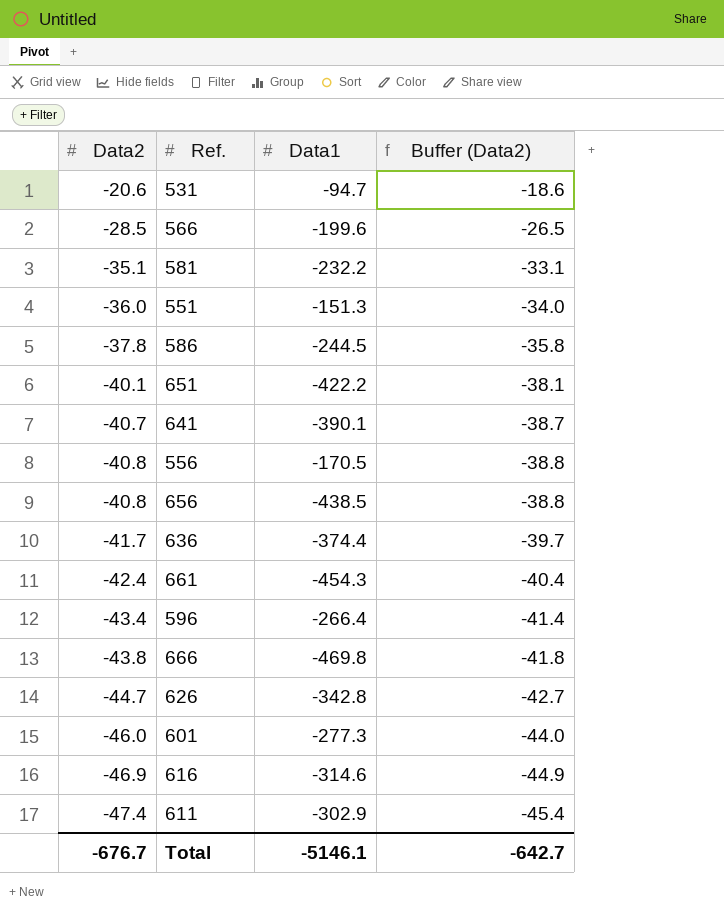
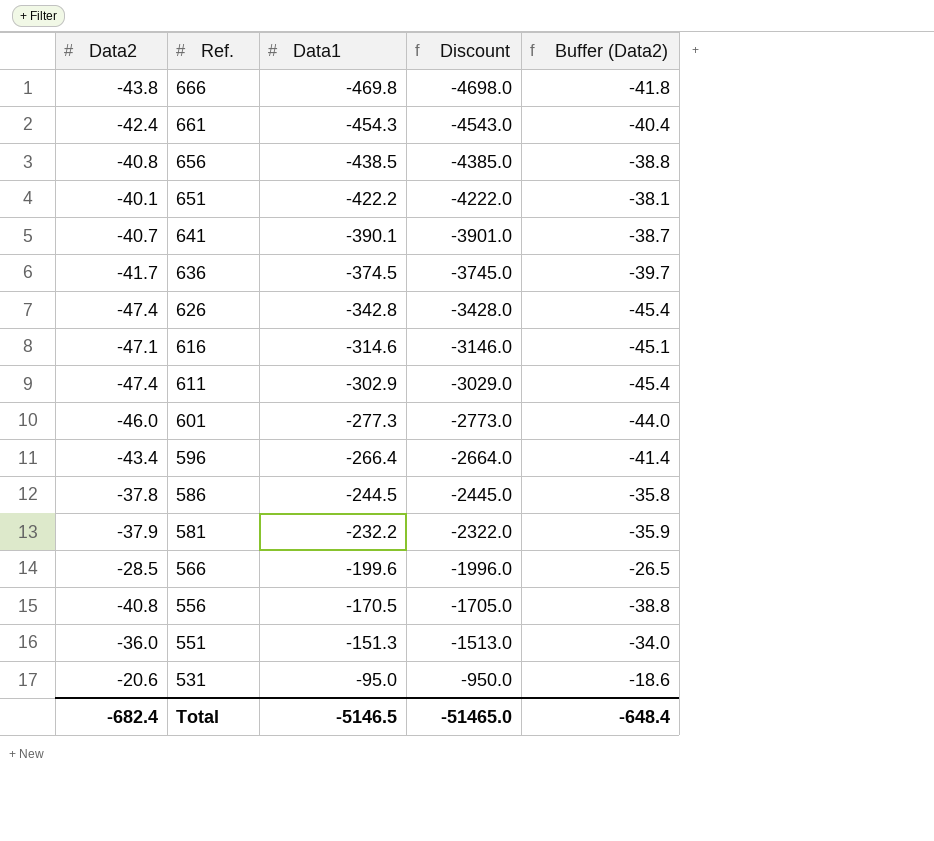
row order: Data2 descending -> Ref. descending
column Discount | formula: none -> [Data1] * 10
636 | Data1: -374.4 -> -374.5
626 | Data2: -44.7 -> -47.4
626 | Buffer (Data2): -42.7 -> -45.4
616 | Data2: -46.9 -> -47.1
616 | Buffer (Data2): -44.9 -> -45.1
581 | Data2: -35.1 -> -37.9
581 | Buffer (Data2): -33.1 -> -35.9
531 | Data1: -94.7 -> -95.0
Total | Data2: -676.7 -> -682.4
Total | Data1: -5146.1 -> -5146.5
Total | Buffer (Data2): -642.7 -> -648.4

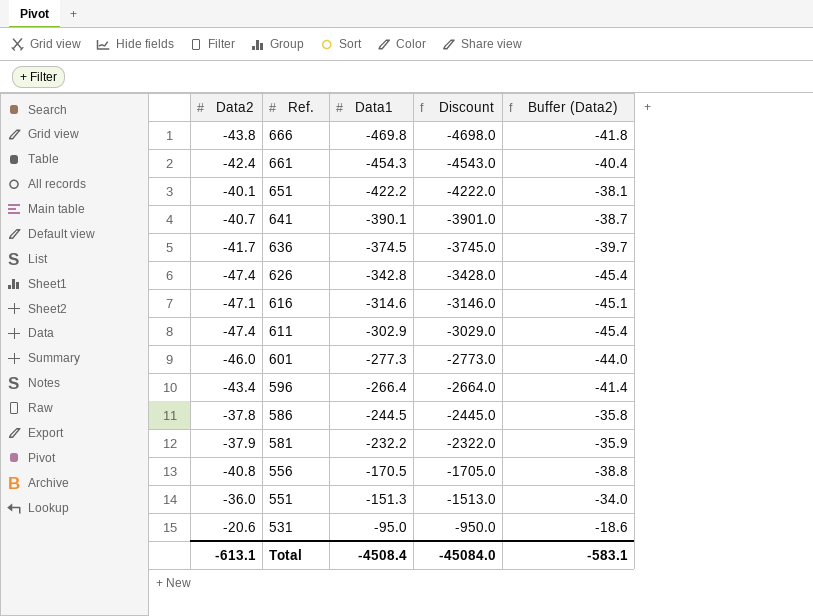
row 656: -40.8 | -438.5 | -4385.0 | -38.8 -> none
row 566: -28.5 | -199.6 | -1996.0 | -26.5 -> none
Total | Data2: -682.4 -> -613.1
Total | Data1: -5146.5 -> -4508.4
Total | Discount: -51465.0 -> -45084.0
Total | Buffer (Data2): -648.4 -> -583.1

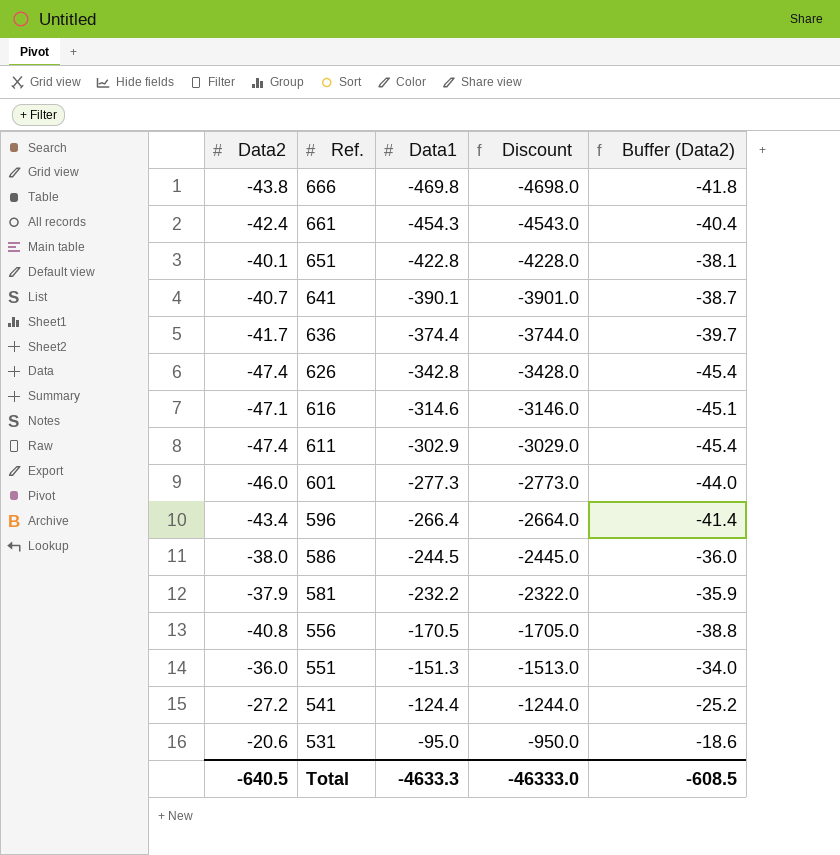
651 | Data1: -422.2 -> -422.8
651 | Discount: -4222.0 -> -4228.0
636 | Data1: -374.5 -> -374.4
636 | Discount: -3745.0 -> -3744.0
586 | Data2: -37.8 -> -38.0
586 | Buffer (Data2): -35.8 -> -36.0
row 541: none -> -27.2 | -124.4 | -1244.0 | -25.2
Total | Data2: -613.1 -> -640.5
Total | Data1: -4508.4 -> -4633.3
Total | Discount: -45084.0 -> -46333.0
Total | Buffer (Data2): -583.1 -> -608.5

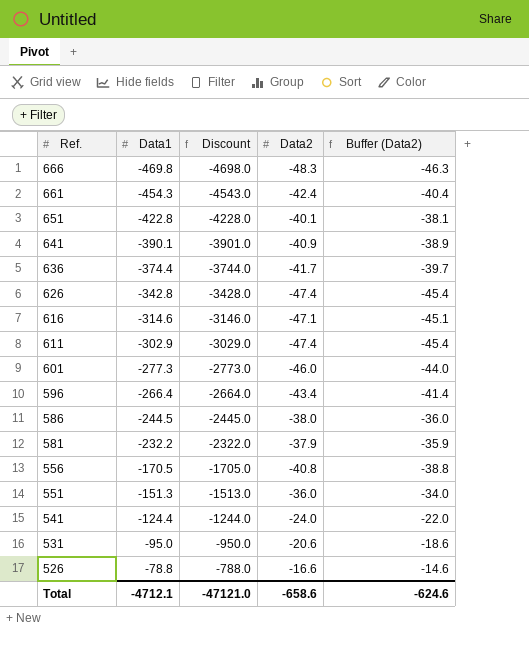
column Data2 | position: 1 -> 4
666 | Data2: -43.8 -> -48.3
666 | Buffer (Data2): -41.8 -> -46.3
641 | Data2: -40.7 -> -40.9
641 | Buffer (Data2): -38.7 -> -38.9
541 | Data2: -27.2 -> -24.0
541 | Buffer (Data2): -25.2 -> -22.0
row 526: none -> -78.8 | -788.0 | -16.6 | -14.6
Total | Data1: -4633.3 -> -4712.1
Total | Discount: -46333.0 -> -47121.0
Total | Data2: -640.5 -> -658.6
Total | Buffer (Data2): -608.5 -> -624.6

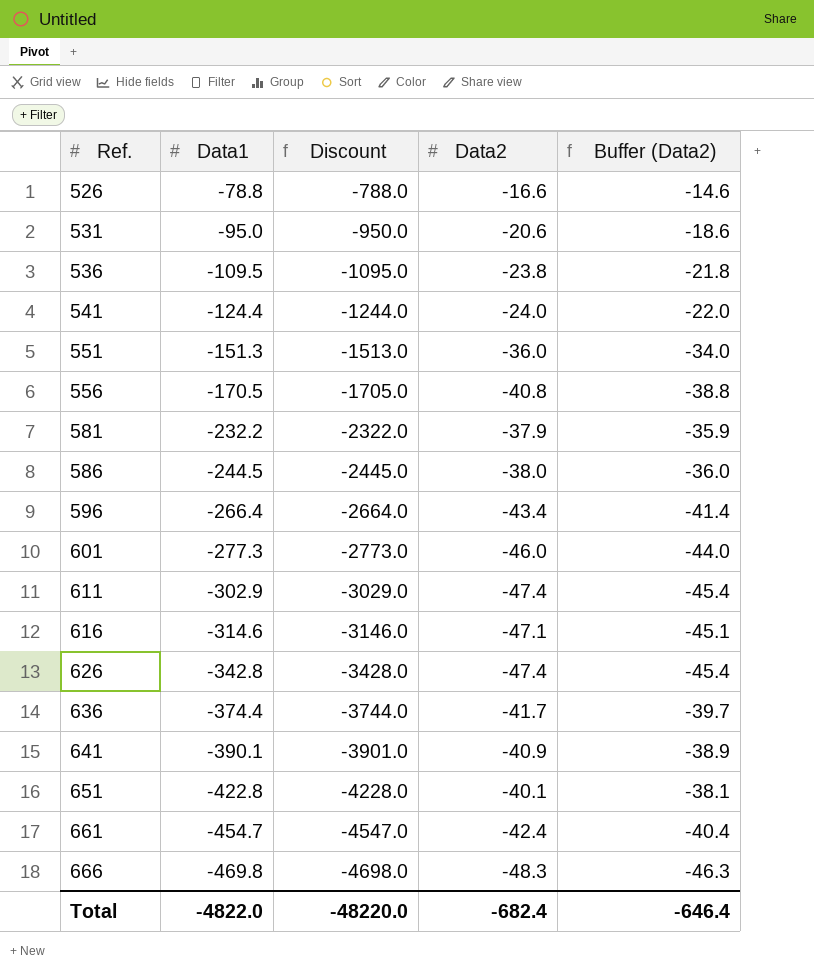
row order: Ref. descending -> Ref. ascending
row 536: none -> -109.5 | -1095.0 | -23.8 | -21.8
661 | Data1: -454.3 -> -454.7
661 | Discount: -4543.0 -> -4547.0
Total | Data1: -4712.1 -> -4822.0
Total | Discount: -47121.0 -> -48220.0
Total | Data2: -658.6 -> -682.4
Total | Buffer (Data2): -624.6 -> -646.4

